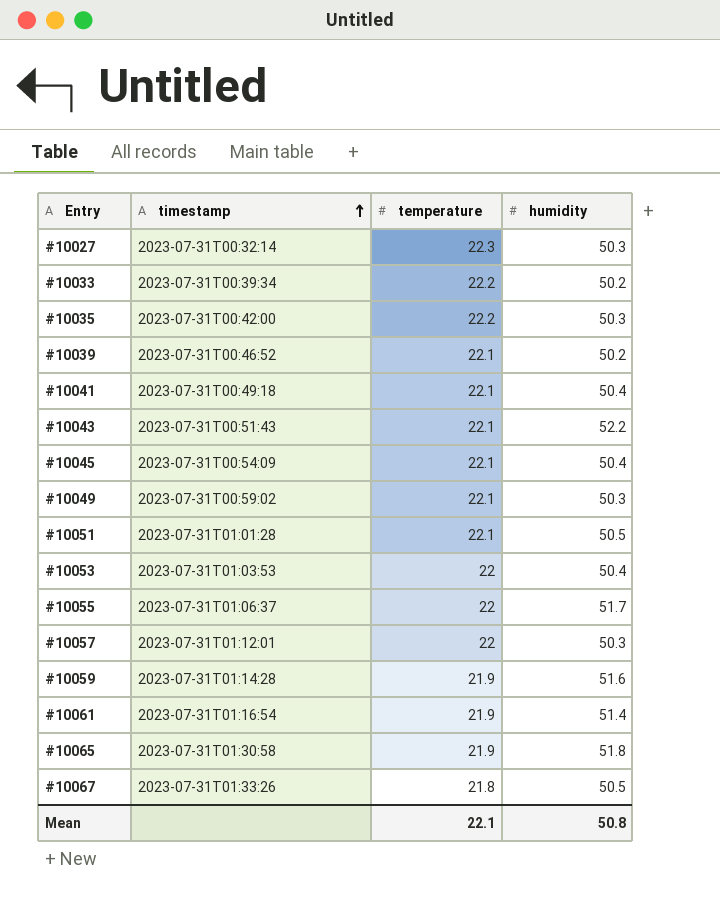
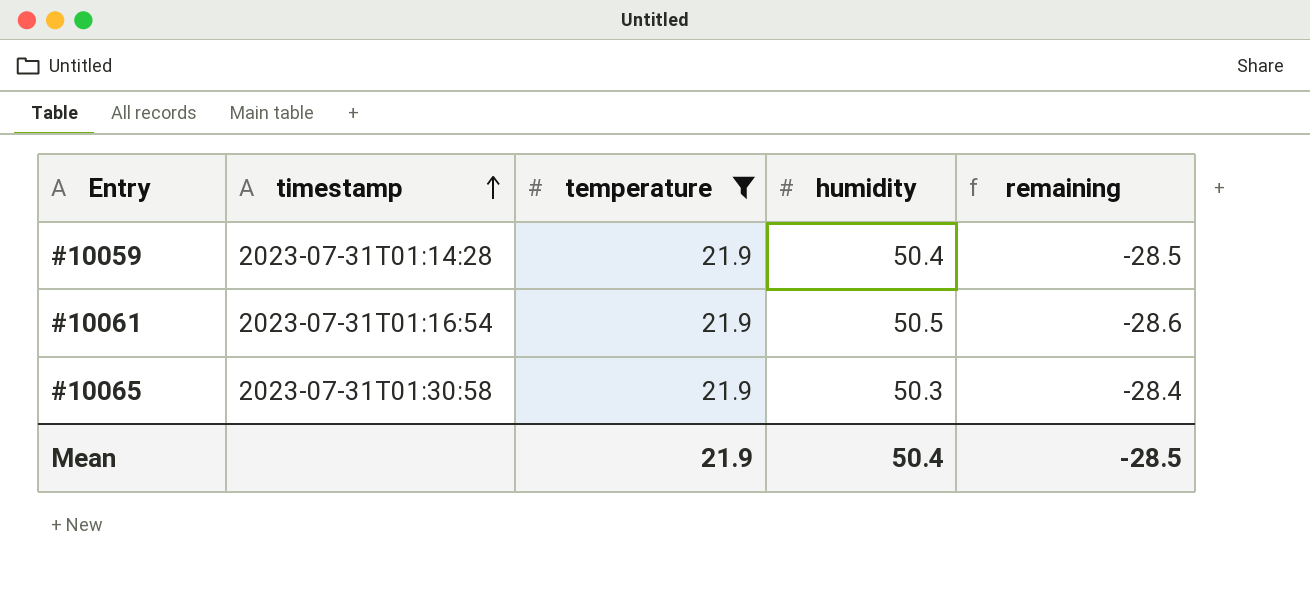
filter: none -> temperature = 21.9
column remaining | formula: none -> [temperature] - [humidity]
#10059 | humidity: 51.6 -> 50.4
#10061 | humidity: 51.4 -> 50.5
#10065 | humidity: 51.8 -> 50.3
Mean | temperature: 22.1 -> 21.9
Mean | humidity: 50.8 -> 50.4

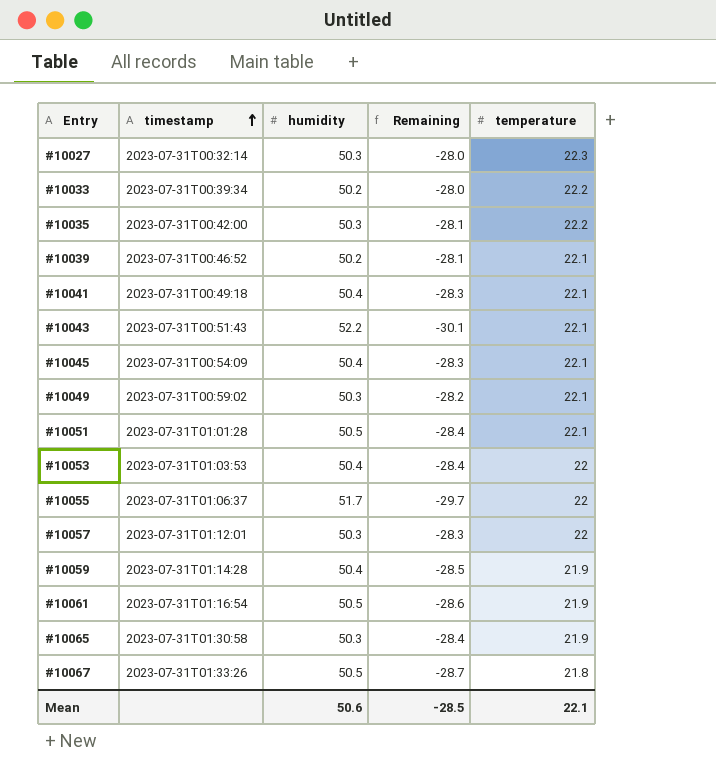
filter: temperature = 21.9 -> none
column name: remaining -> Remaining
column temperature | position: 3 -> 5
Mean | humidity: 50.4 -> 50.6
Mean | temperature: 21.9 -> 22.1

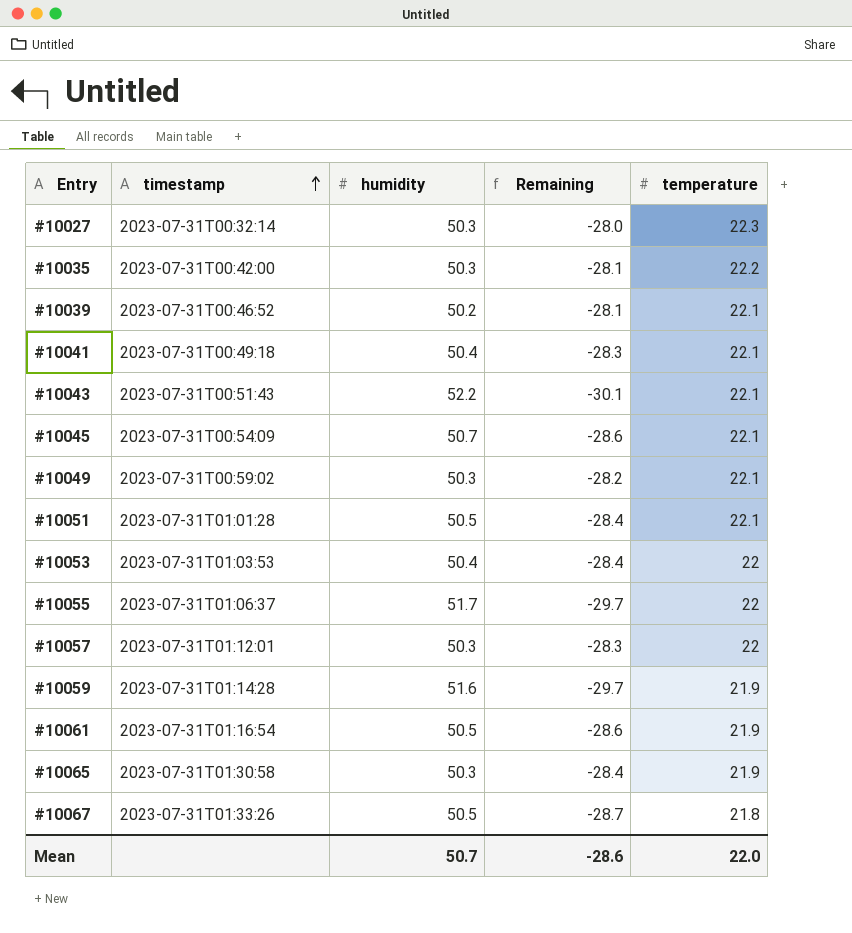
row #10033: 2023-07-31T00:39:34 | 50.2 | -28.0 | 22.2 -> none
#10045 | humidity: 50.4 -> 50.7
#10045 | Remaining: -28.3 -> -28.6
#10059 | humidity: 50.4 -> 51.6
#10059 | Remaining: -28.5 -> -29.7
Mean | humidity: 50.6 -> 50.7
Mean | Remaining: -28.5 -> -28.6
Mean | temperature: 22.1 -> 22.0

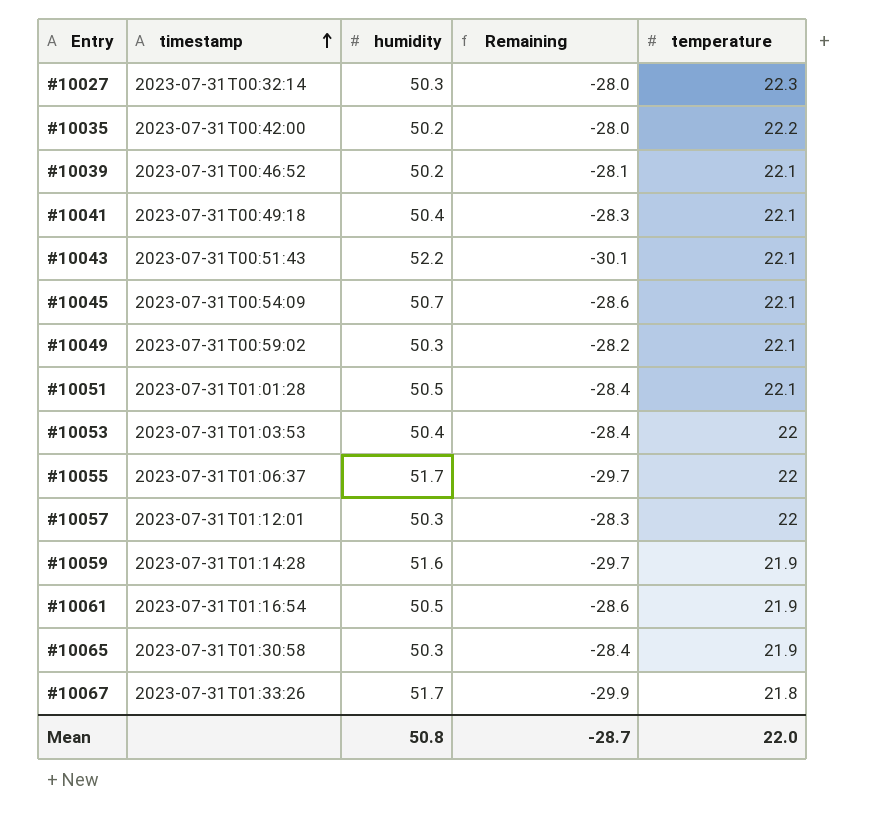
#10035 | humidity: 50.3 -> 50.2
#10035 | Remaining: -28.1 -> -28.0
#10067 | humidity: 50.5 -> 51.7
#10067 | Remaining: -28.7 -> -29.9
Mean | humidity: 50.7 -> 50.8
Mean | Remaining: -28.6 -> -28.7

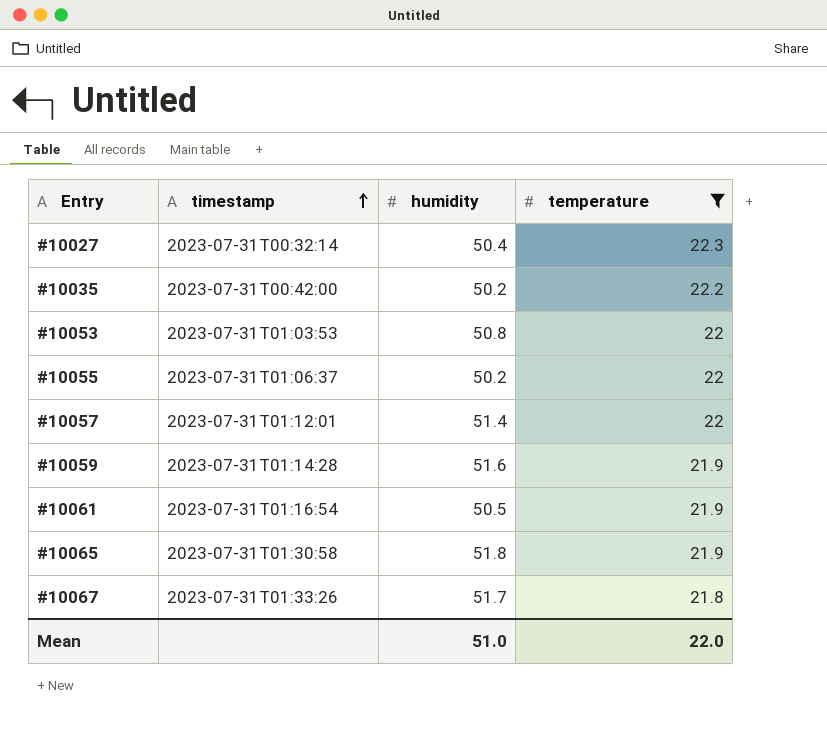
filter: none -> temperature != 22.1
column Remaining | formula: [temperature] - [humidity] -> none
#10027 | humidity: 50.3 -> 50.4
#10053 | humidity: 50.4 -> 50.8
#10055 | humidity: 51.7 -> 50.2
#10057 | humidity: 50.3 -> 51.4
#10065 | humidity: 50.3 -> 51.8
Mean | humidity: 50.8 -> 51.0

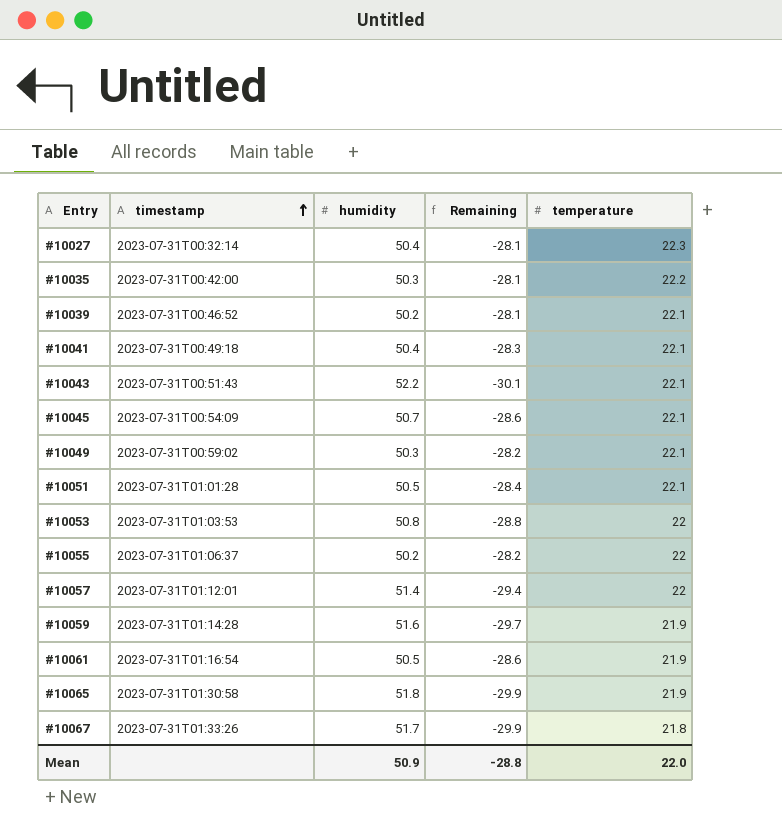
filter: temperature != 22.1 -> none
column Remaining | formula: none -> [temperature] - [humidity]
#10035 | humidity: 50.2 -> 50.3
Mean | humidity: 51.0 -> 50.9

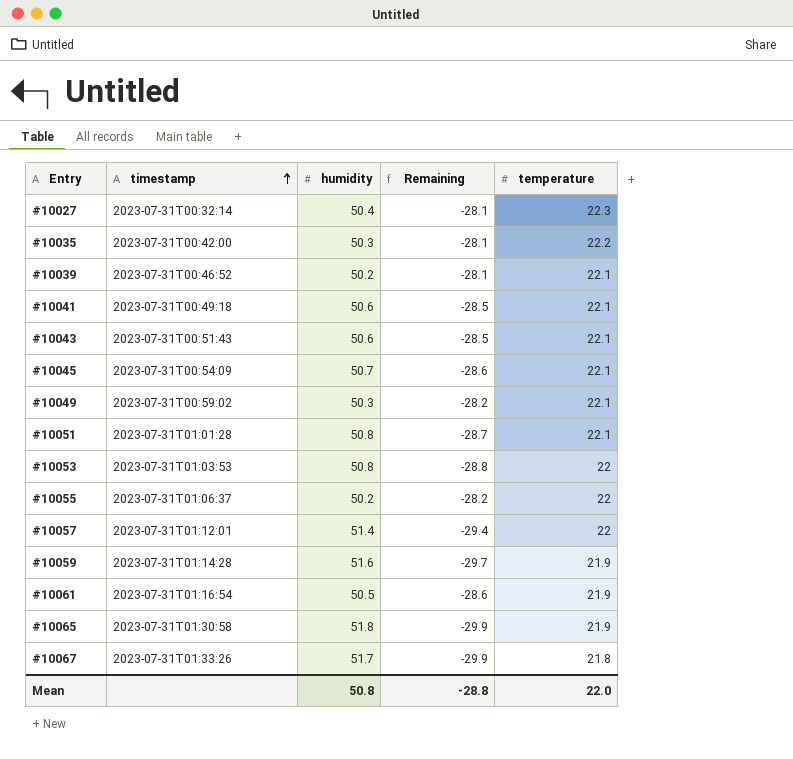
#10041 | humidity: 50.4 -> 50.6
#10041 | Remaining: -28.3 -> -28.5
#10043 | humidity: 52.2 -> 50.6
#10043 | Remaining: -30.1 -> -28.5
#10051 | humidity: 50.5 -> 50.8
#10051 | Remaining: -28.4 -> -28.7
Mean | humidity: 50.9 -> 50.8

